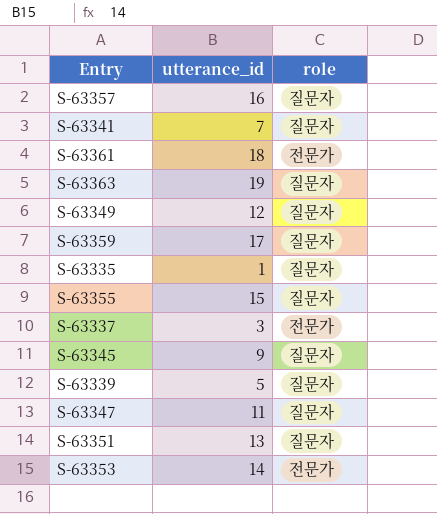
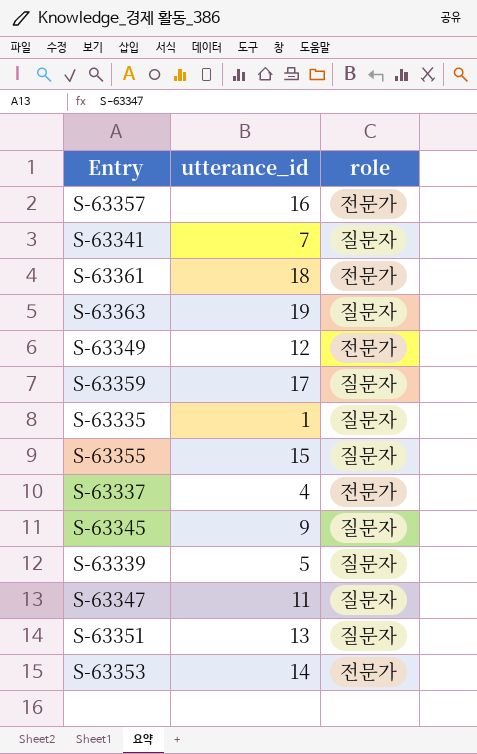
S-63357 | role: 질문자 -> 전문가
S-63349 | role: 질문자 -> 전문가
S-63337 | utterance_id: 3 -> 4

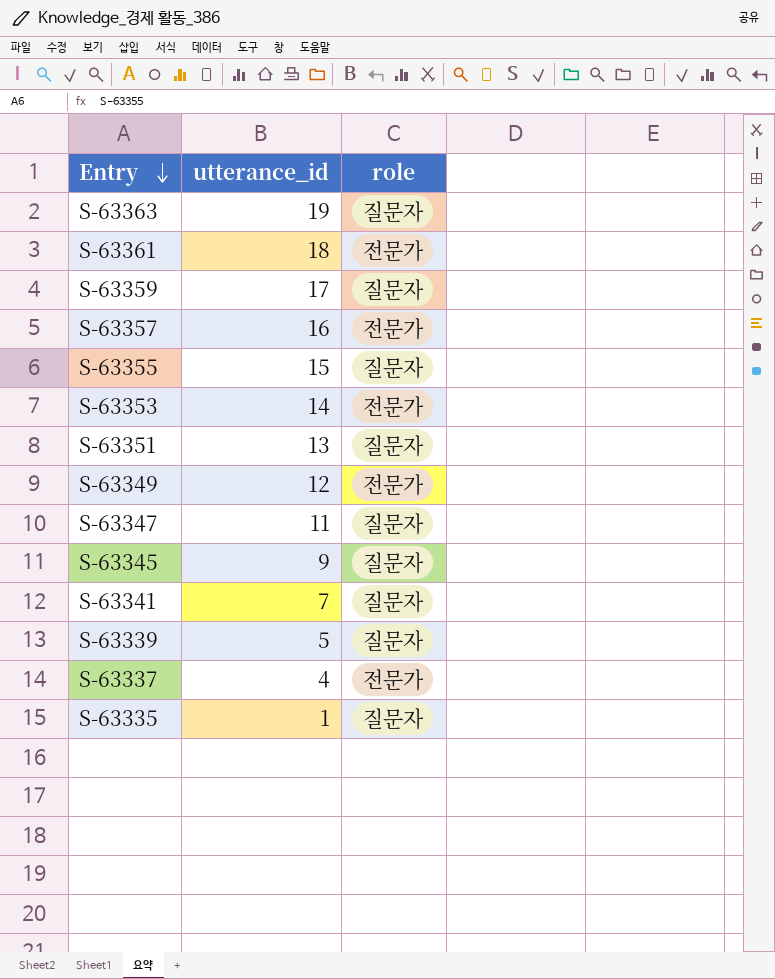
row order: none -> Entry descending

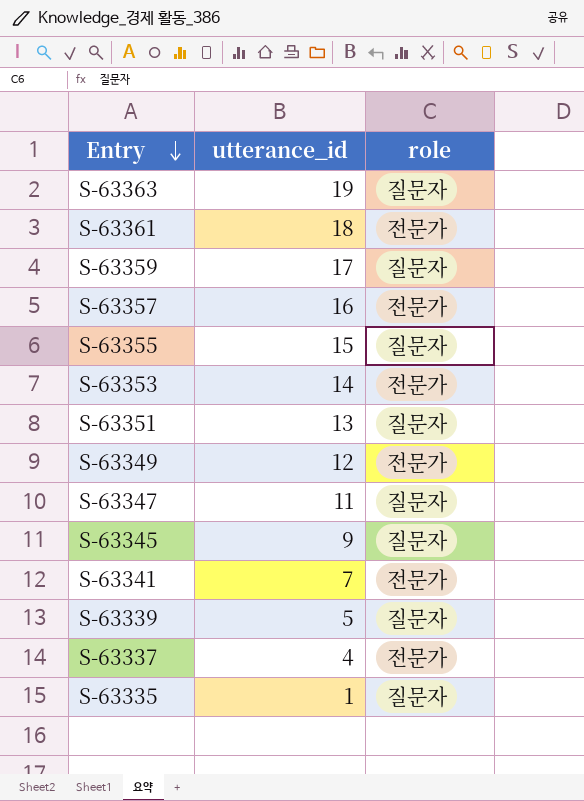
S-63341 | role: 질문자 -> 전문가

